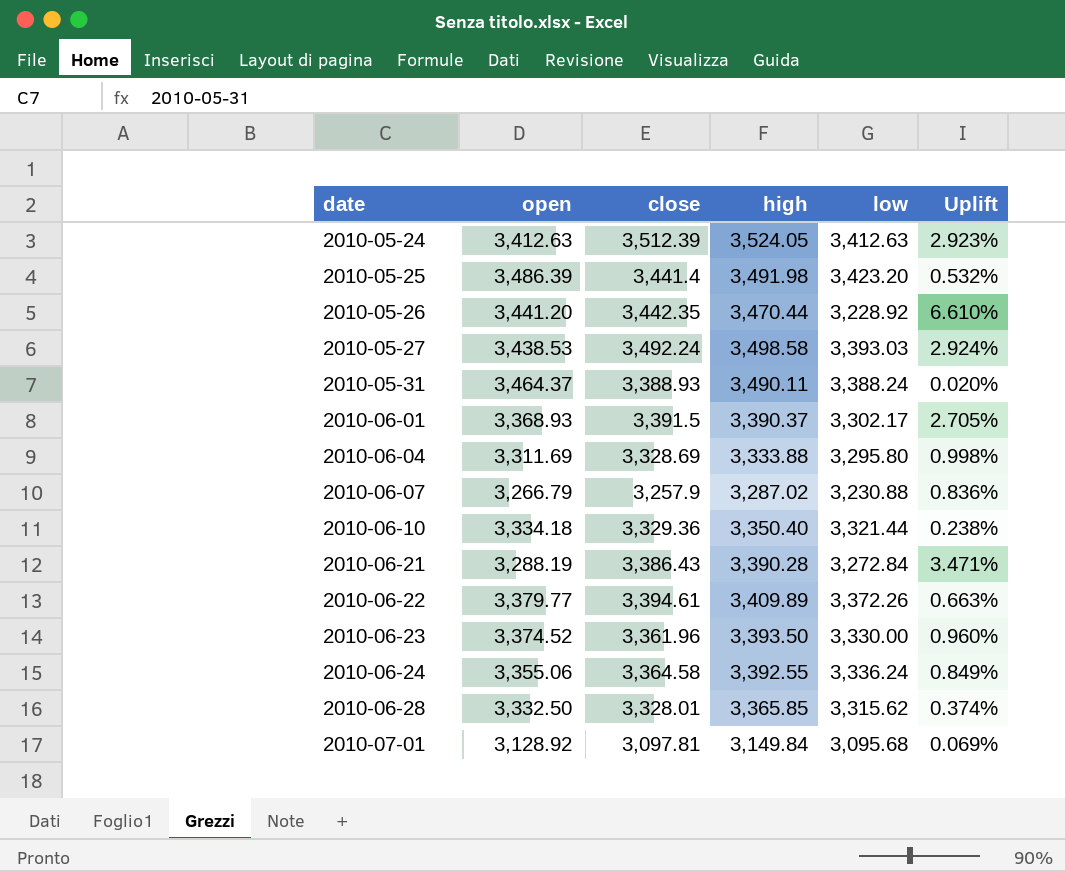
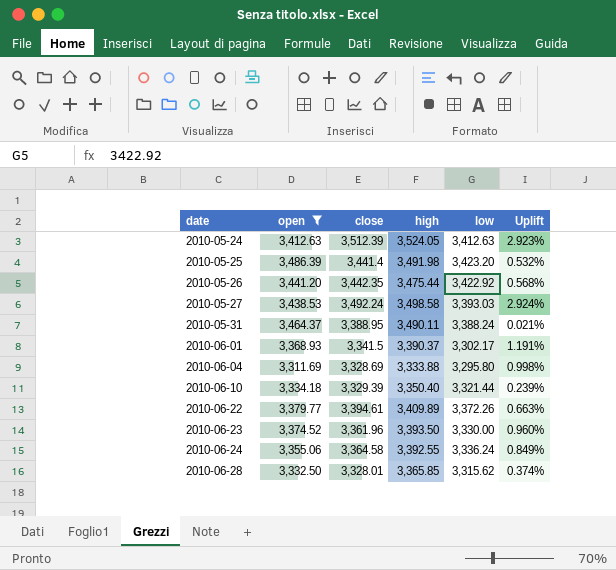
filter: none -> open >= 3,311.69
2010-05-26 | high: 3,470.44 -> 3,475.44
2010-05-26 | low: 3,228.92 -> 3,422.92
2010-05-26 | Uplift: 6.610% -> 0.568%
2010-05-31 | close: 3,388.93 -> 3,388.95
2010-05-31 | Uplift: 0.020% -> 0.021%
2010-06-01 | close: 3,391.5 -> 3,341.5
2010-06-01 | Uplift: 2.705% -> 1.191%
2010-06-10 | close: 3,329.36 -> 3,329.39
2010-06-10 | Uplift: 0.238% -> 0.239%

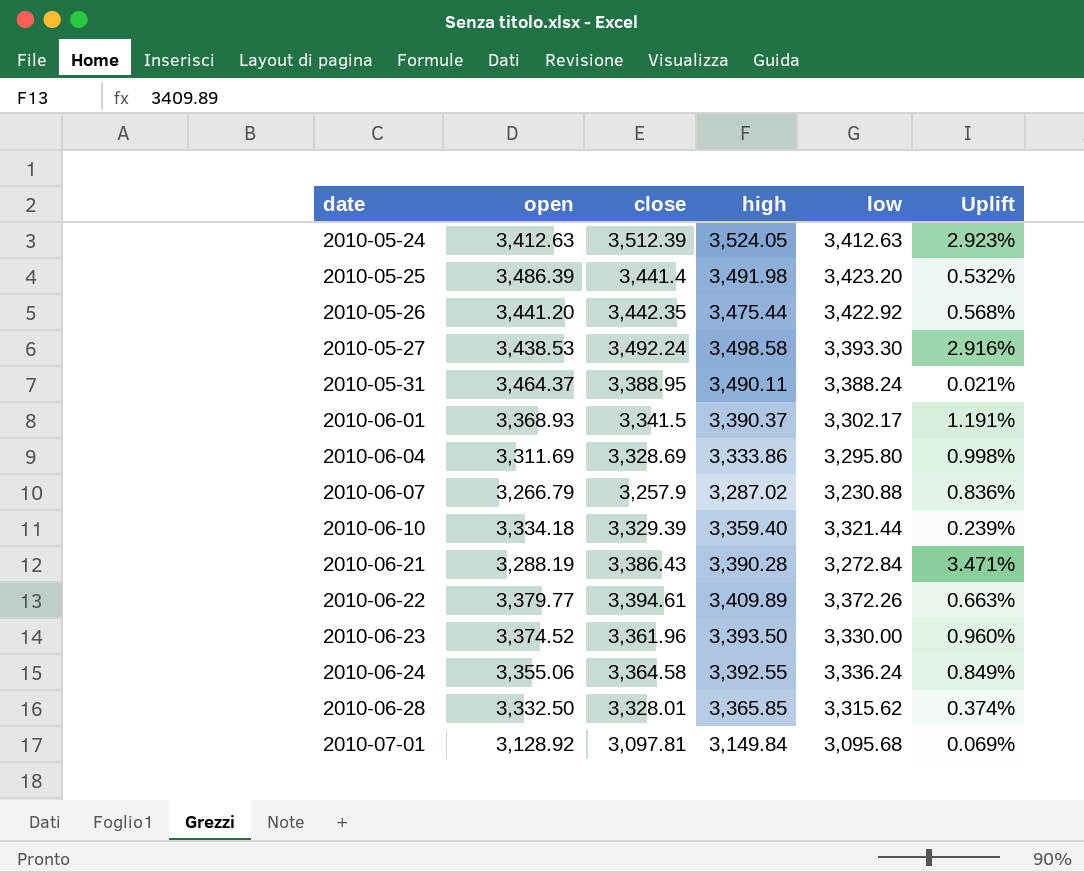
filter: open >= 3,311.69 -> none
2010-05-27 | low: 3,393.03 -> 3,393.30
2010-05-27 | Uplift: 2.924% -> 2.916%
2010-06-04 | high: 3,333.88 -> 3,333.86
2010-06-10 | high: 3,350.40 -> 3,359.40

